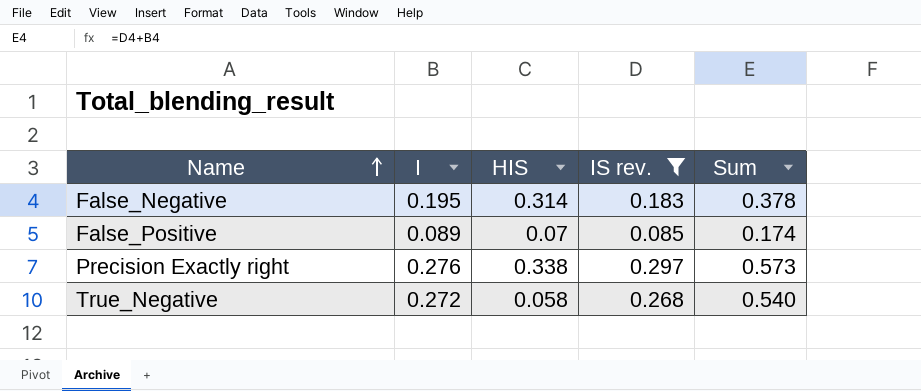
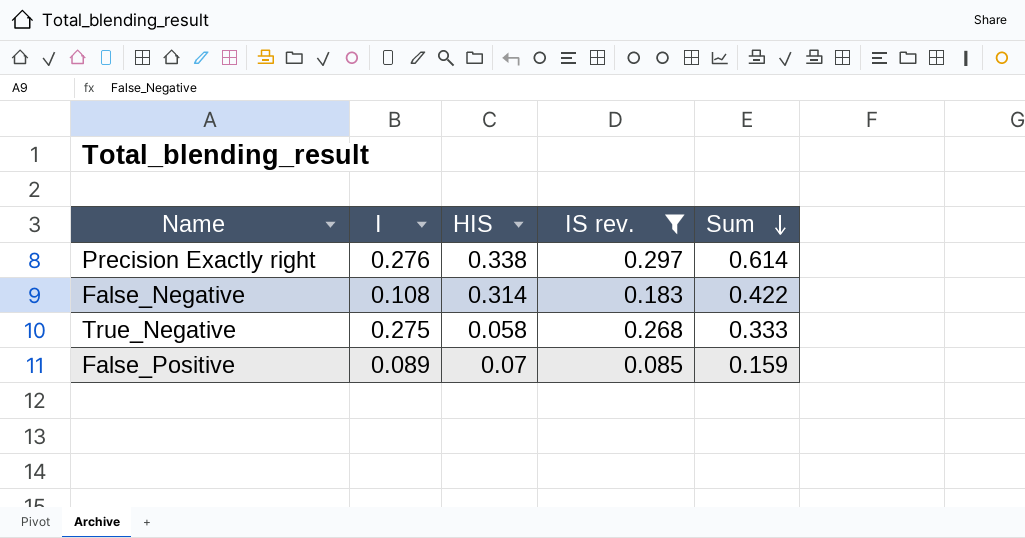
row order: Name ascending -> Sum descending
column Sum | formula: [I] + [IS rev.] -> [I] + [HIS]
False_Negative | I: 0.195 -> 0.108
True_Negative | I: 0.272 -> 0.275

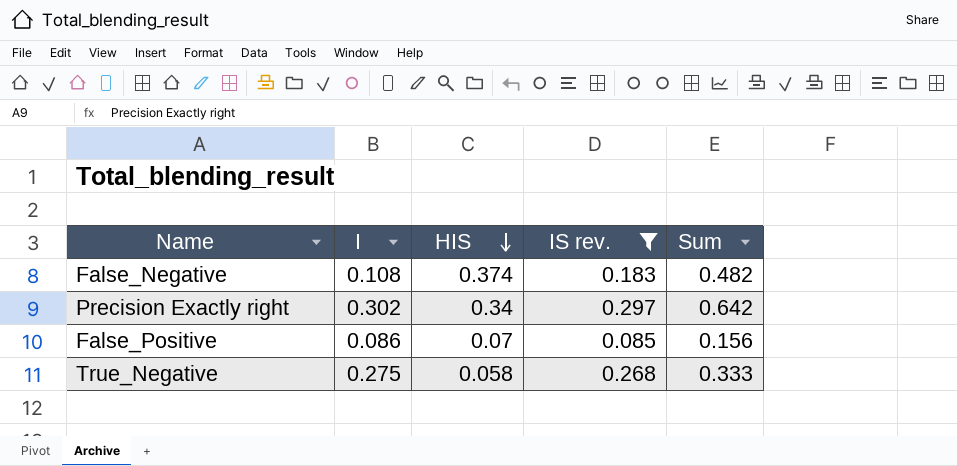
row order: Sum descending -> HIS descending
False_Negative | HIS: 0.314 -> 0.374
False_Negative | Sum: 0.422 -> 0.482
Precision Exactly right | I: 0.276 -> 0.302
Precision Exactly right | HIS: 0.338 -> 0.34
Precision Exactly right | Sum: 0.614 -> 0.642
False_Positive | I: 0.089 -> 0.086
False_Positive | Sum: 0.159 -> 0.156

